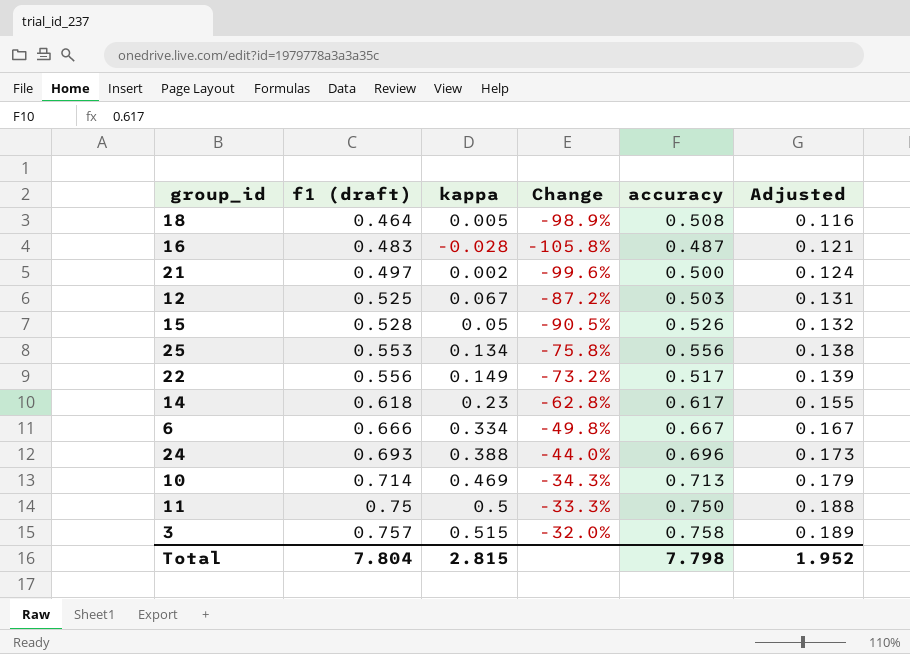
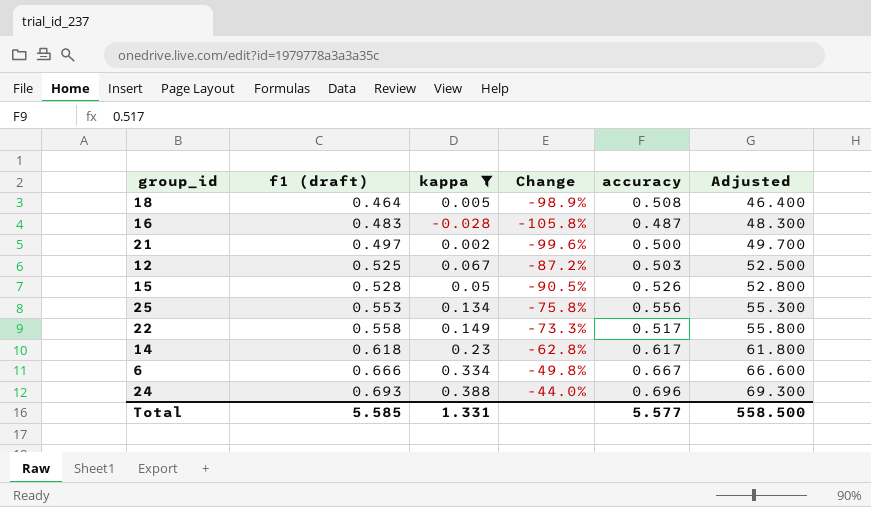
filter: none -> kappa <= 0.388
column Adjusted | formula: [f1 (draft)] * 0.25 -> [f1 (draft)] * 100
22 | f1 (draft): 0.556 -> 0.558
22 | Change: -73.2% -> -73.3%
Total | f1 (draft): 7.804 -> 5.585
Total | kappa: 2.815 -> 1.331
Total | accuracy: 7.798 -> 5.577
Total | Adjusted: 1.952 -> 558.500

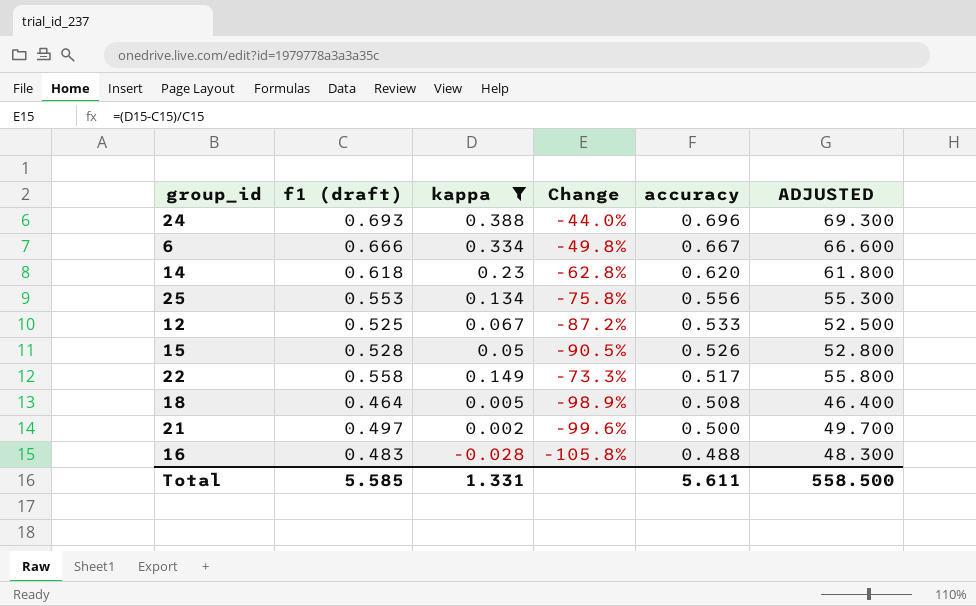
row order: f1 (draft) ascending -> accuracy descending
column name: Adjusted -> ADJUSTED
14 | accuracy: 0.617 -> 0.620
12 | accuracy: 0.503 -> 0.533
16 | accuracy: 0.487 -> 0.488
Total | accuracy: 5.577 -> 5.611

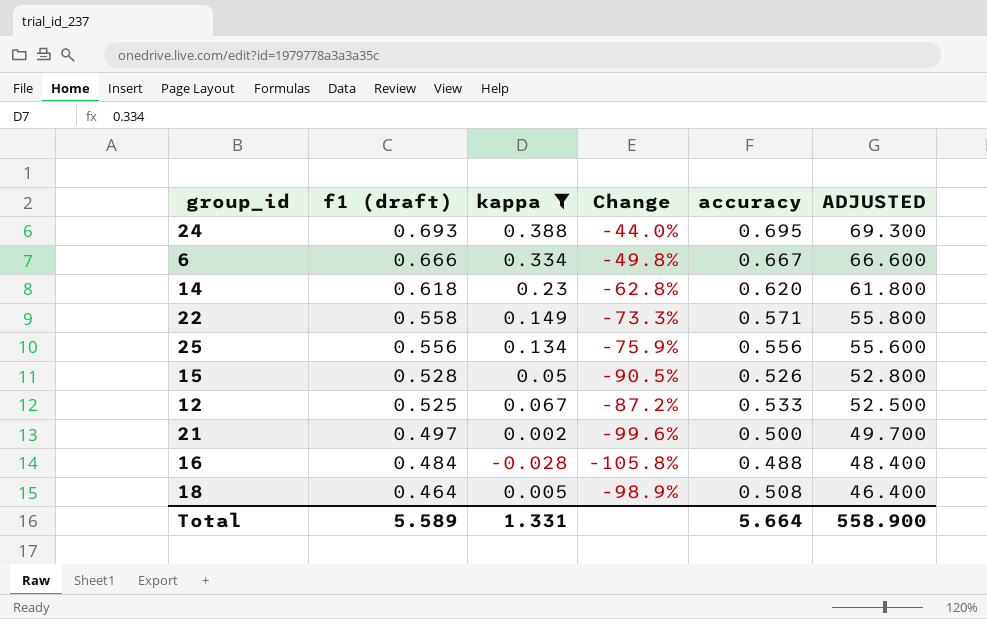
row order: accuracy descending -> f1 (draft) descending
24 | accuracy: 0.696 -> 0.695
22 | accuracy: 0.517 -> 0.571
25 | f1 (draft): 0.553 -> 0.556
25 | Change: -75.8% -> -75.9%
25 | ADJUSTED: 55.300 -> 55.600
16 | f1 (draft): 0.483 -> 0.484
16 | ADJUSTED: 48.300 -> 48.400
Total | f1 (draft): 5.585 -> 5.589
Total | accuracy: 5.611 -> 5.664
Total | ADJUSTED: 558.500 -> 558.900

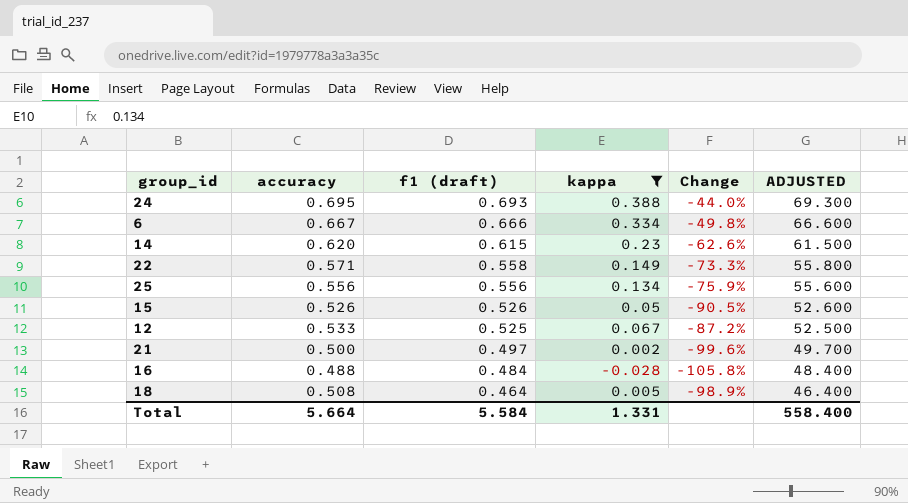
column accuracy | position: 5 -> 2
14 | f1 (draft): 0.618 -> 0.615
14 | Change: -62.8% -> -62.6%
14 | ADJUSTED: 61.800 -> 61.500
15 | f1 (draft): 0.528 -> 0.526
15 | ADJUSTED: 52.800 -> 52.600
Total | f1 (draft): 5.589 -> 5.584
Total | ADJUSTED: 558.900 -> 558.400

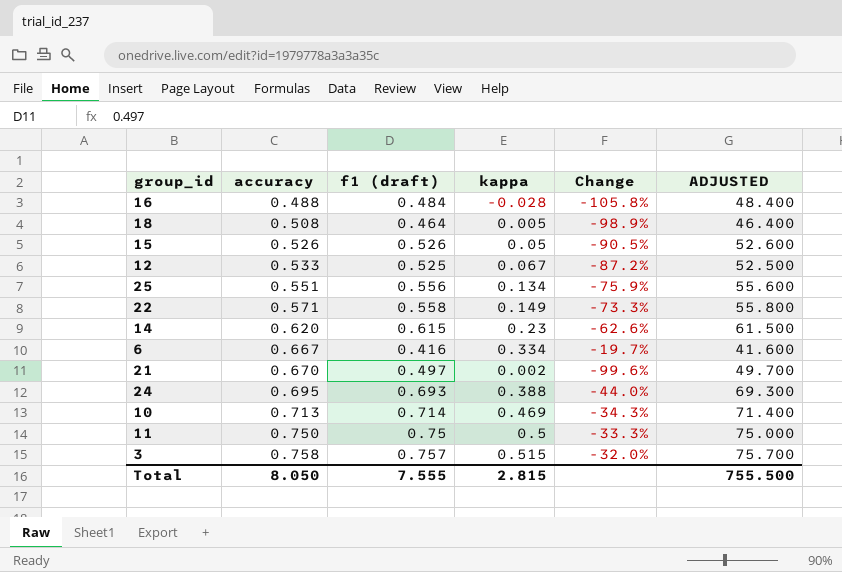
filter: kappa <= 0.388 -> none
row order: f1 (draft) descending -> accuracy ascending
25 | accuracy: 0.556 -> 0.551
6 | f1 (draft): 0.666 -> 0.416
6 | Change: -49.8% -> -19.7%
6 | ADJUSTED: 66.600 -> 41.600
21 | accuracy: 0.500 -> 0.670
Total | accuracy: 5.664 -> 8.050
Total | f1 (draft): 5.584 -> 7.555
Total | kappa: 1.331 -> 2.815
Total | ADJUSTED: 558.400 -> 755.500

